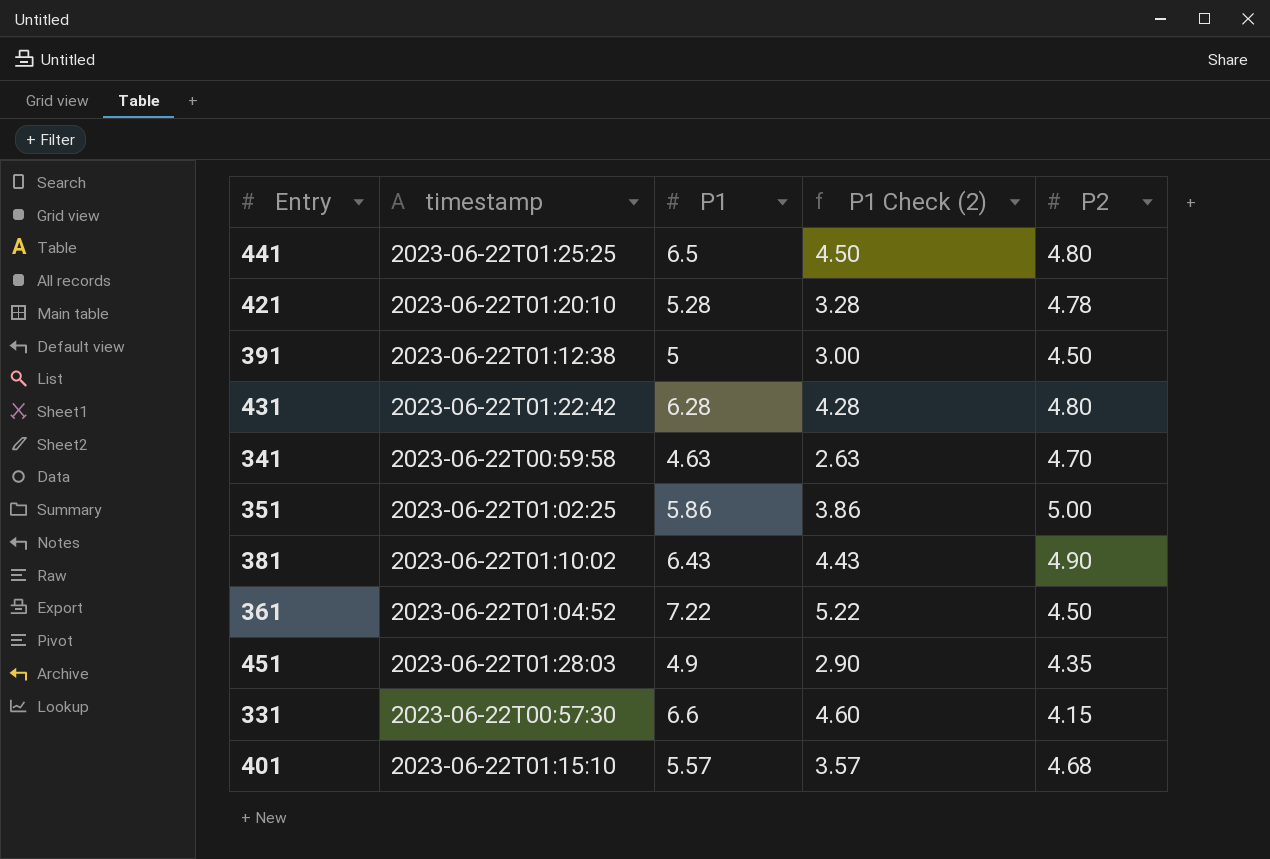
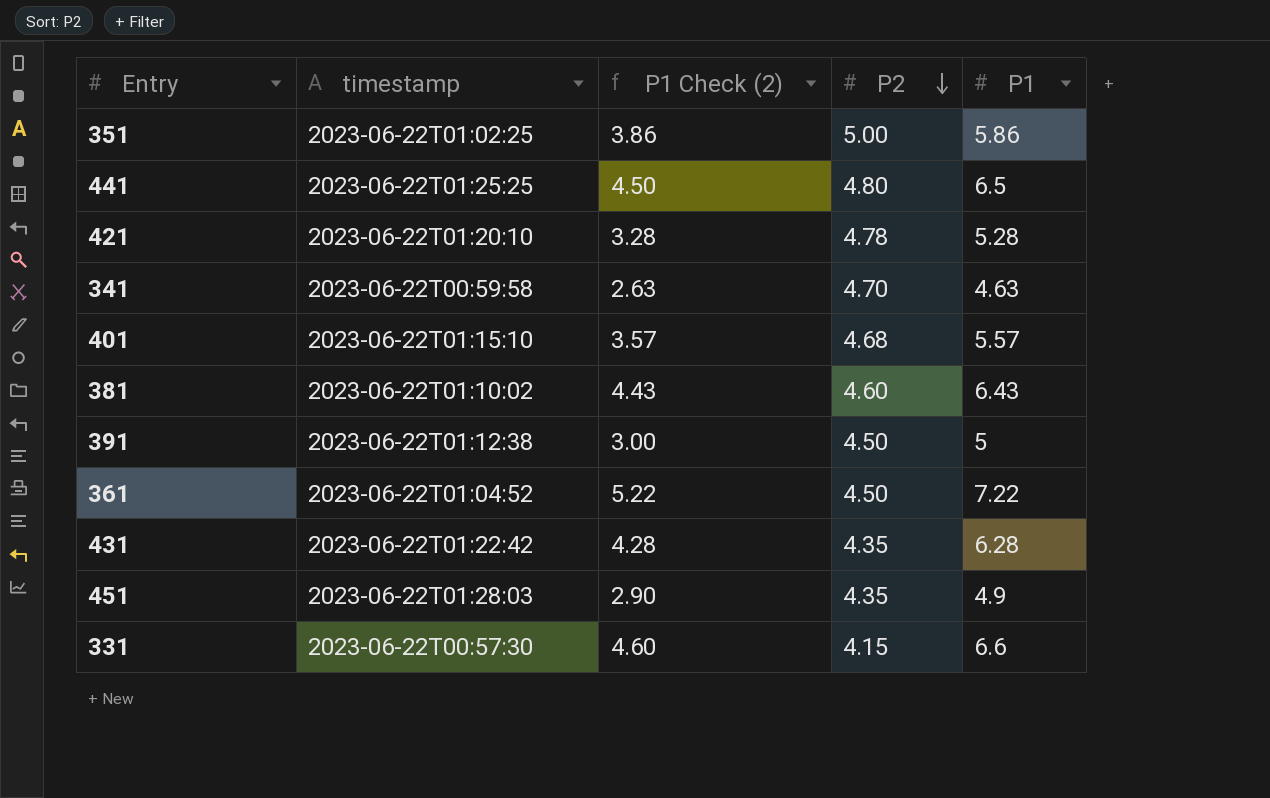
row order: none -> P2 descending
column P1 | position: 3 -> 5
381 | P2: 4.90 -> 4.60
431 | P2: 4.80 -> 4.35

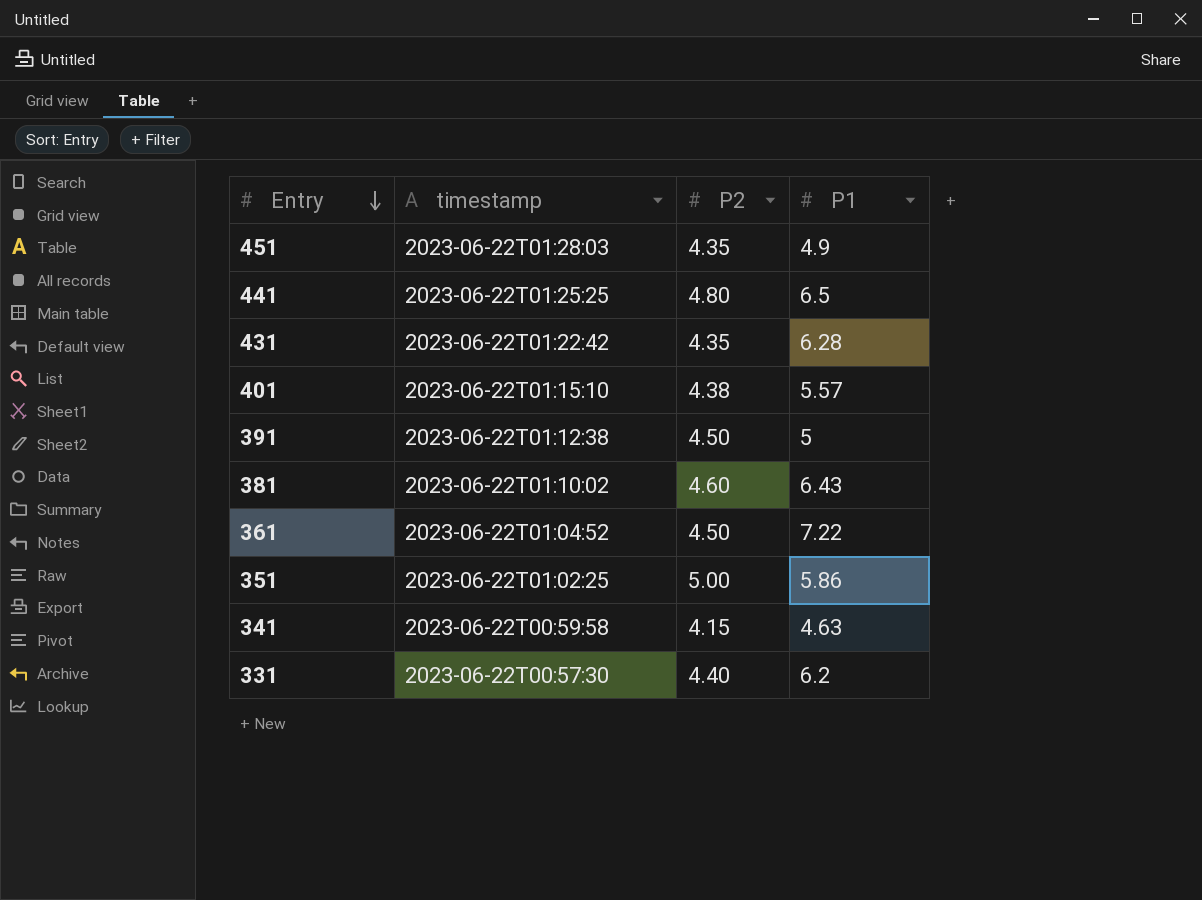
row order: P2 descending -> Entry descending
column P1 Check (2) | formula: [P1] - 2 -> none
row 421: 2023-06-22T01:20:10 | 3.28 | 4.78 | 5.28 -> none
401 | P2: 4.68 -> 4.38
341 | P2: 4.70 -> 4.15
331 | P2: 4.15 -> 4.40
331 | P1: 6.6 -> 6.2

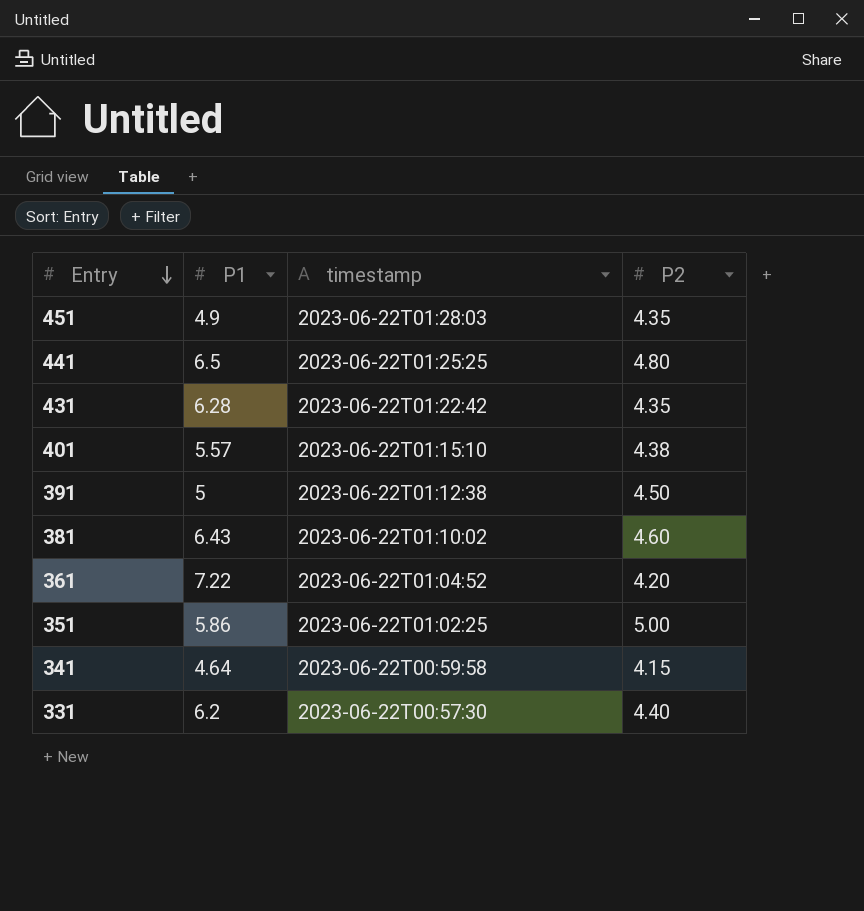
column P1 | position: 4 -> 2
361 | P2: 4.50 -> 4.20
341 | P1: 4.63 -> 4.64

